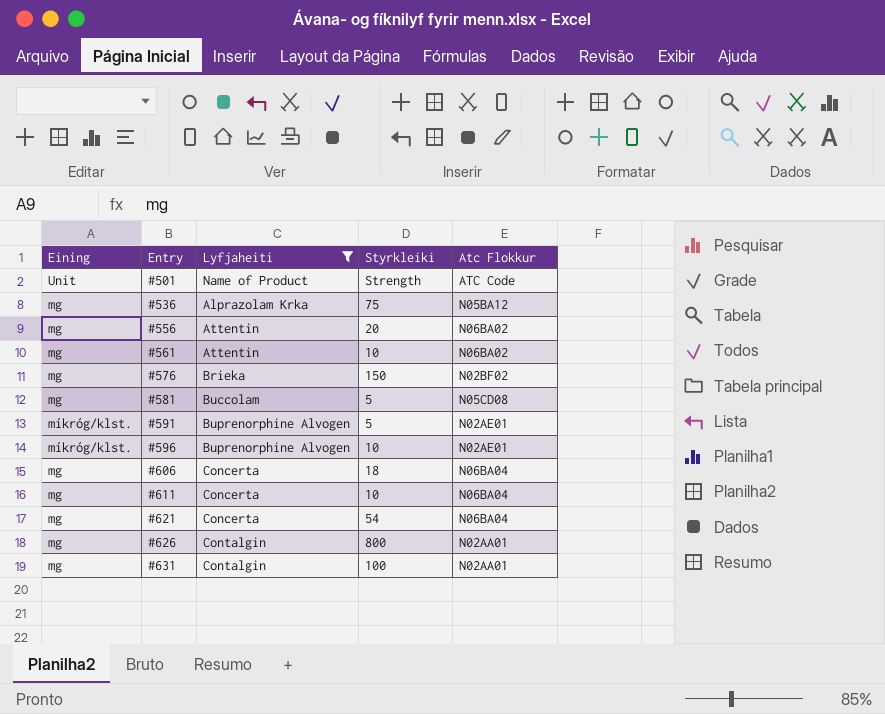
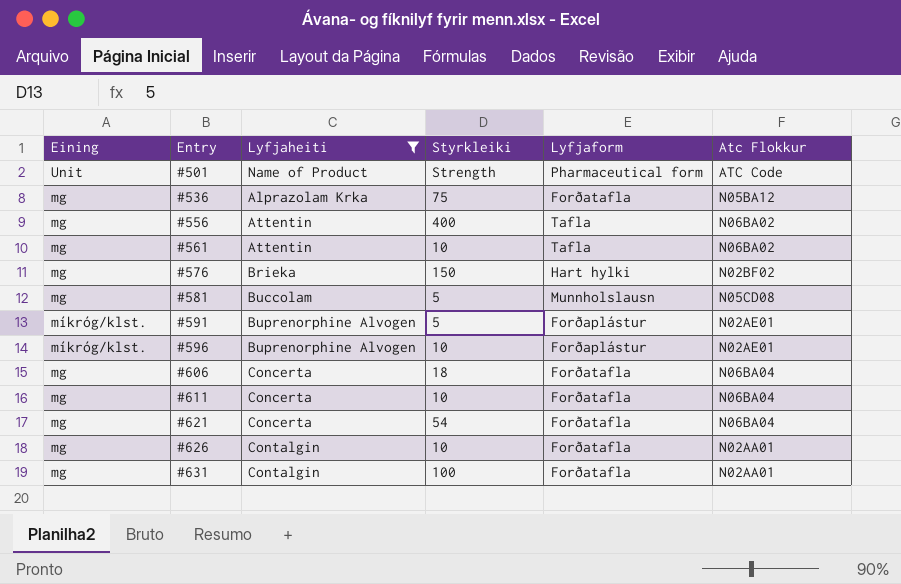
column Lyfjaform | position: none -> 5
#556 | Styrkleiki: 20 -> 400
#626 | Styrkleiki: 800 -> 10

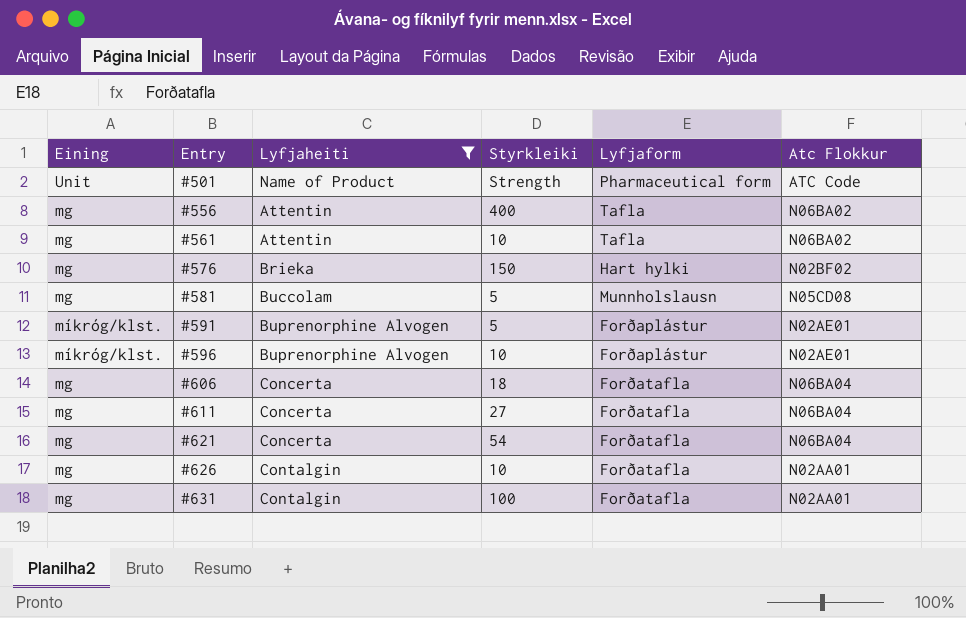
row #536: mg | Alprazolam Krka | 75 | Forðatafla | N05BA12 -> none
#611 | Styrkleiki: 10 -> 27

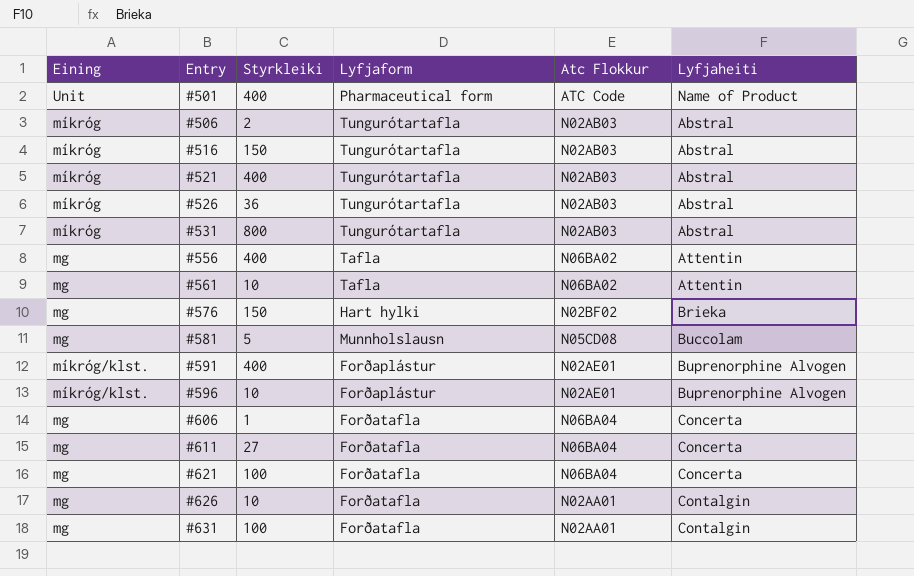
filter: Lyfjaheiti != Abstral -> none
column Lyfjaheiti | position: 3 -> 6
#501 | Styrkleiki: Strength -> 400
#591 | Styrkleiki: 5 -> 400
#606 | Styrkleiki: 18 -> 1
#621 | Styrkleiki: 54 -> 100

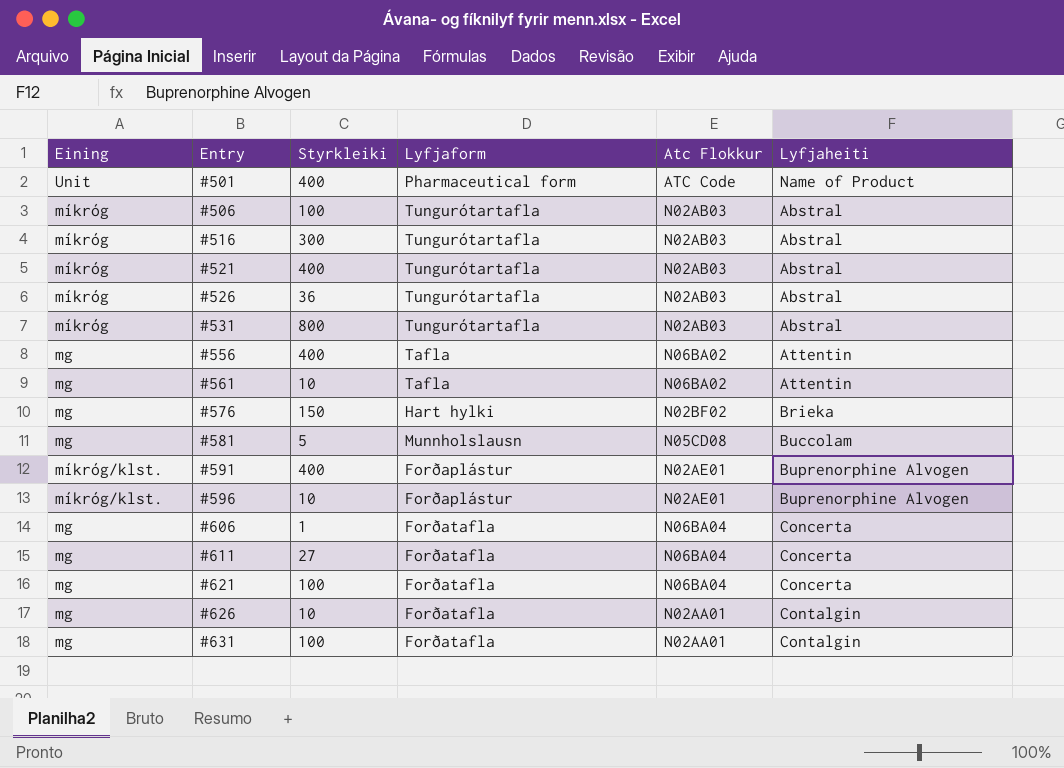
#506 | Styrkleiki: 2 -> 100
#516 | Styrkleiki: 150 -> 300

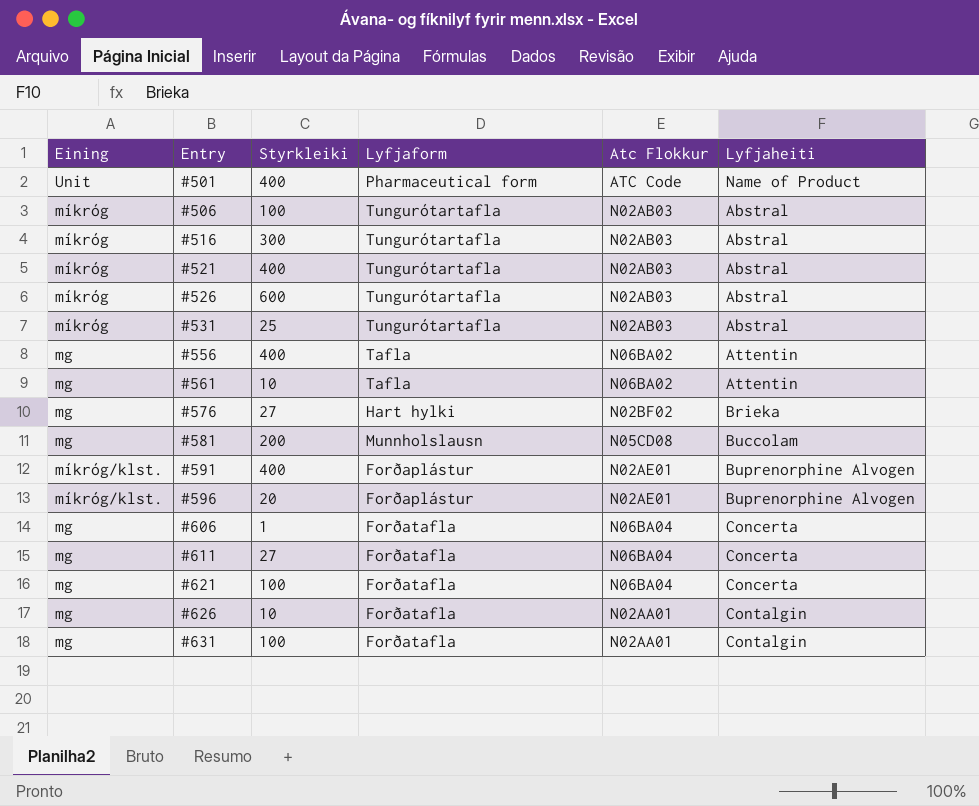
#526 | Styrkleiki: 36 -> 600
#531 | Styrkleiki: 800 -> 25
#576 | Styrkleiki: 150 -> 27
#581 | Styrkleiki: 5 -> 200
#596 | Styrkleiki: 10 -> 20

